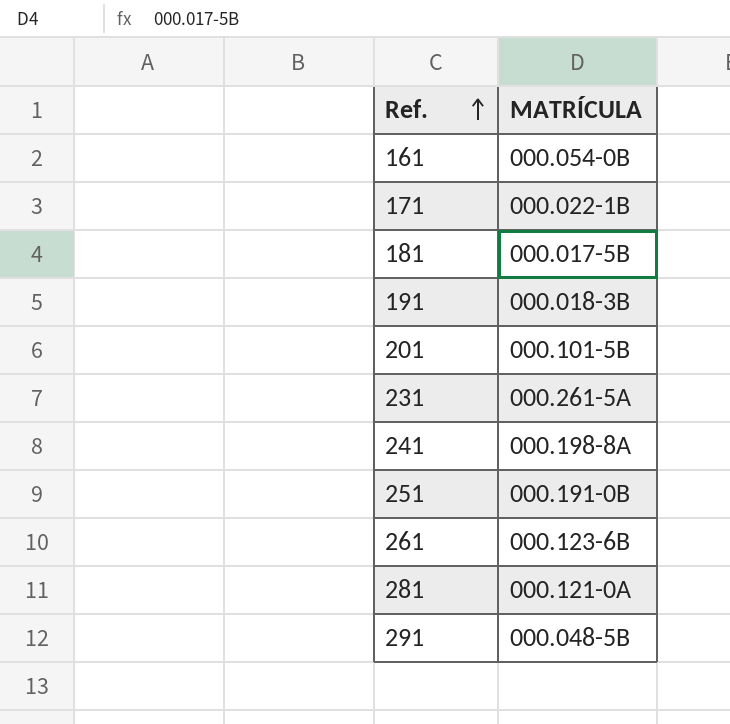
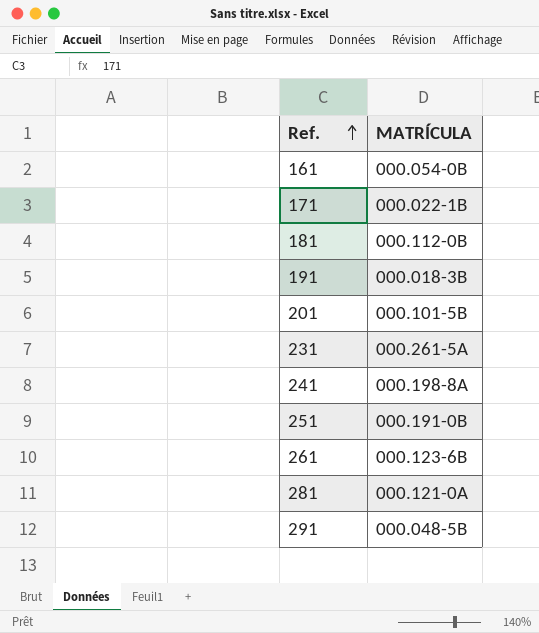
181 | MATRÍCULA: 000.017-5B -> 000.112-0B

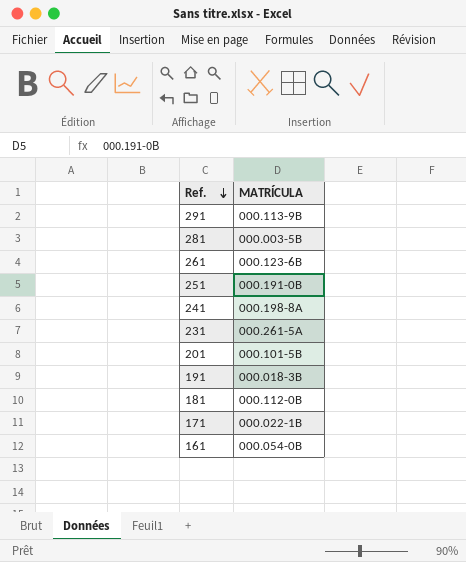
row order: Ref. ascending -> Ref. descending
291 | MATRÍCULA: 000.048-5B -> 000.113-9B
281 | MATRÍCULA: 000.121-0A -> 000.003-5B

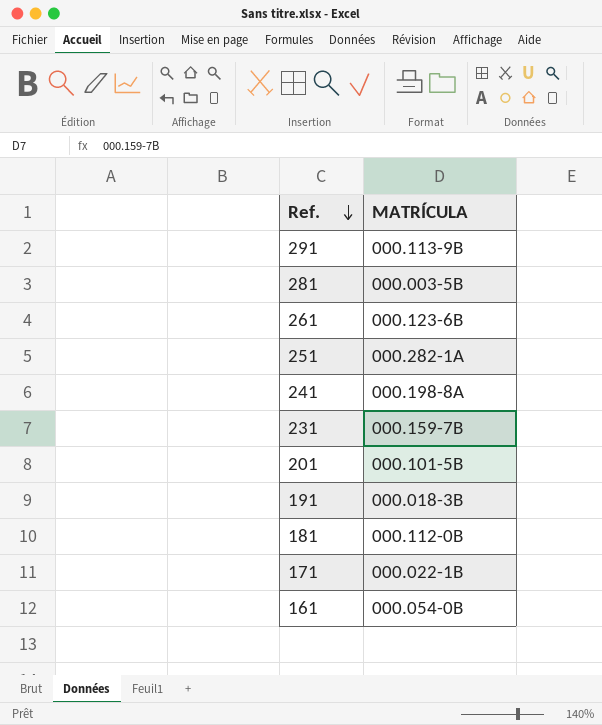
251 | MATRÍCULA: 000.191-0B -> 000.282-1A
231 | MATRÍCULA: 000.261-5A -> 000.159-7B

